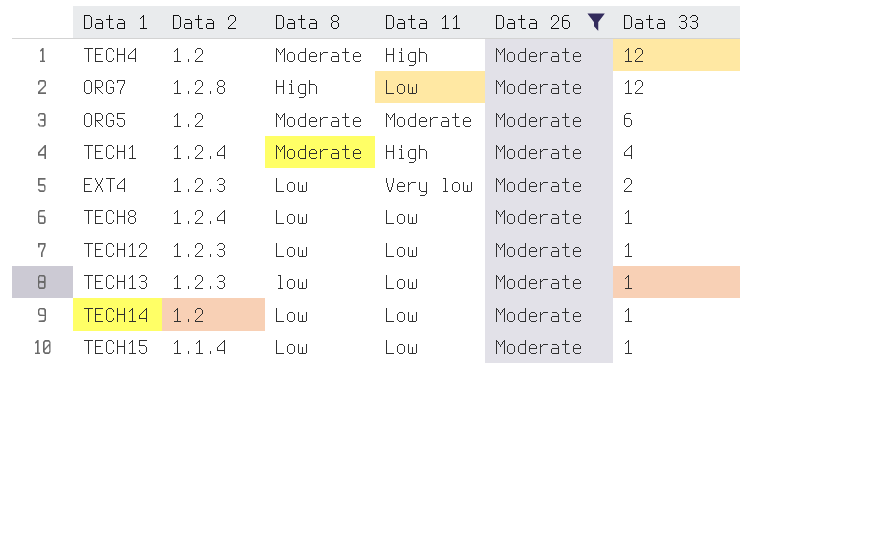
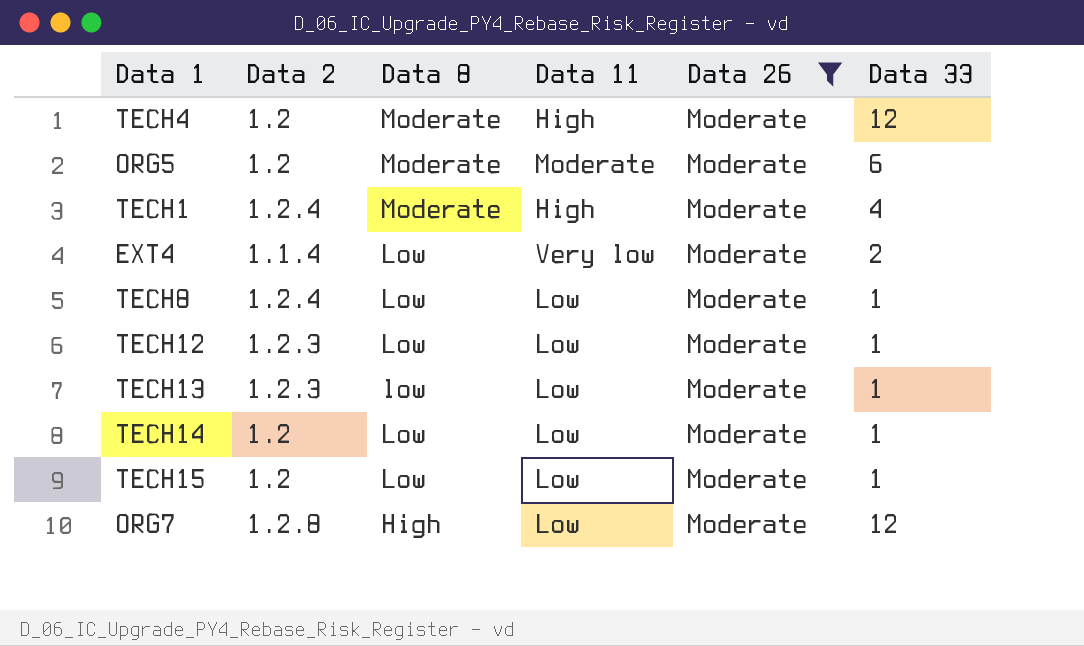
row order: Data 33 descending -> Data 8 descending
EXT4 | Data 2: 1.2.3 -> 1.1.4
TECH15 | Data 2: 1.1.4 -> 1.2

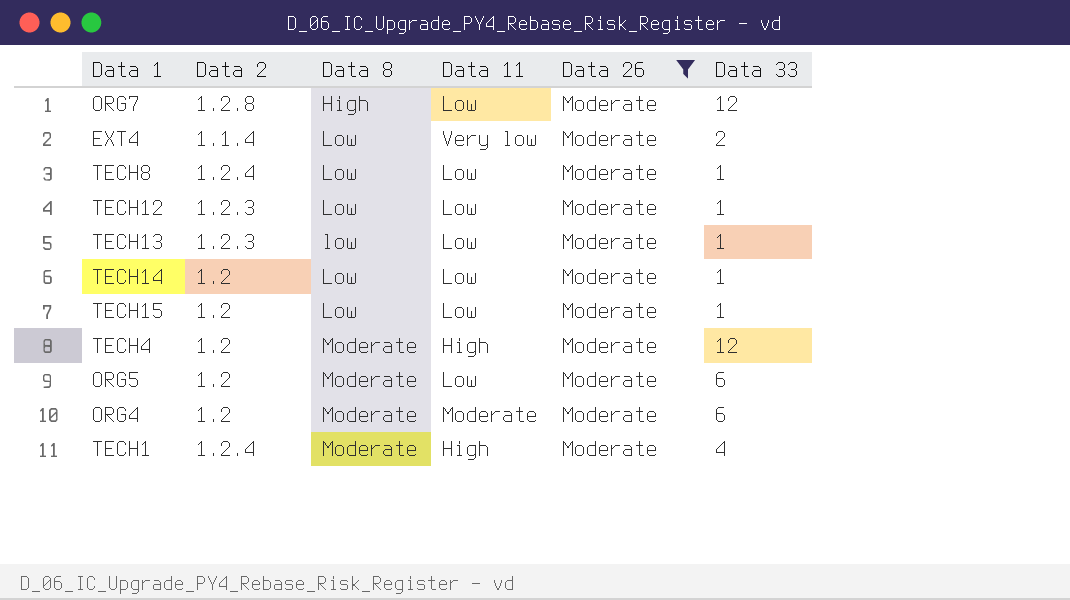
row order: Data 8 descending -> Data 8 ascending
ORG5 | Data 11: Moderate -> Low
row ORG4: none -> 1.2 | Moderate | Moderate | Moderate | 6

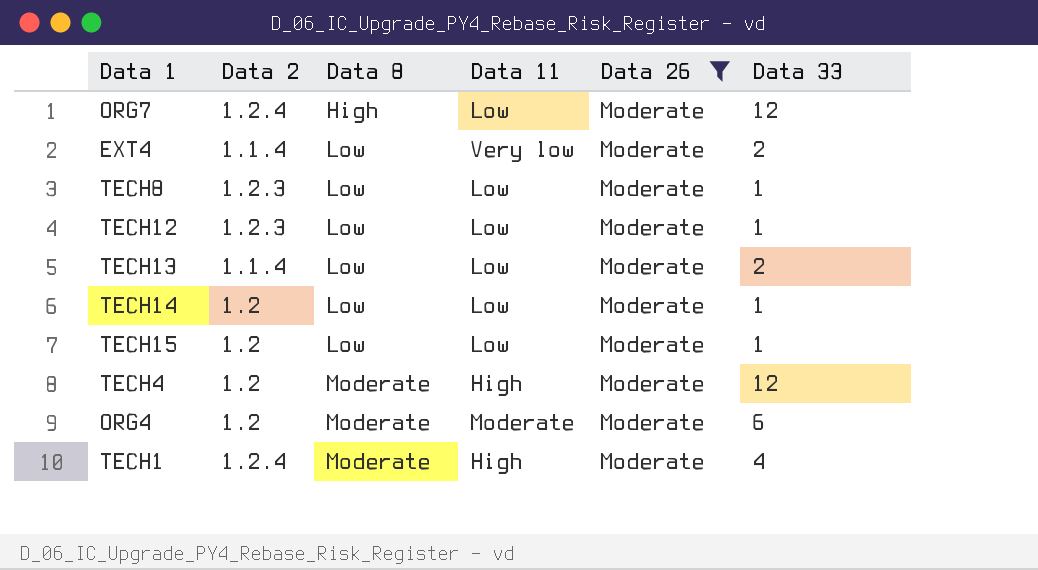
row ORG5: 1.2 | Moderate | Low | Moderate | 6 -> none
ORG7 | Data 2: 1.2.8 -> 1.2.4
TECH8 | Data 2: 1.2.4 -> 1.2.3
TECH13 | Data 2: 1.2.3 -> 1.1.4
TECH13 | Data 8: low -> Low
TECH13 | Data 33: 1 -> 2

